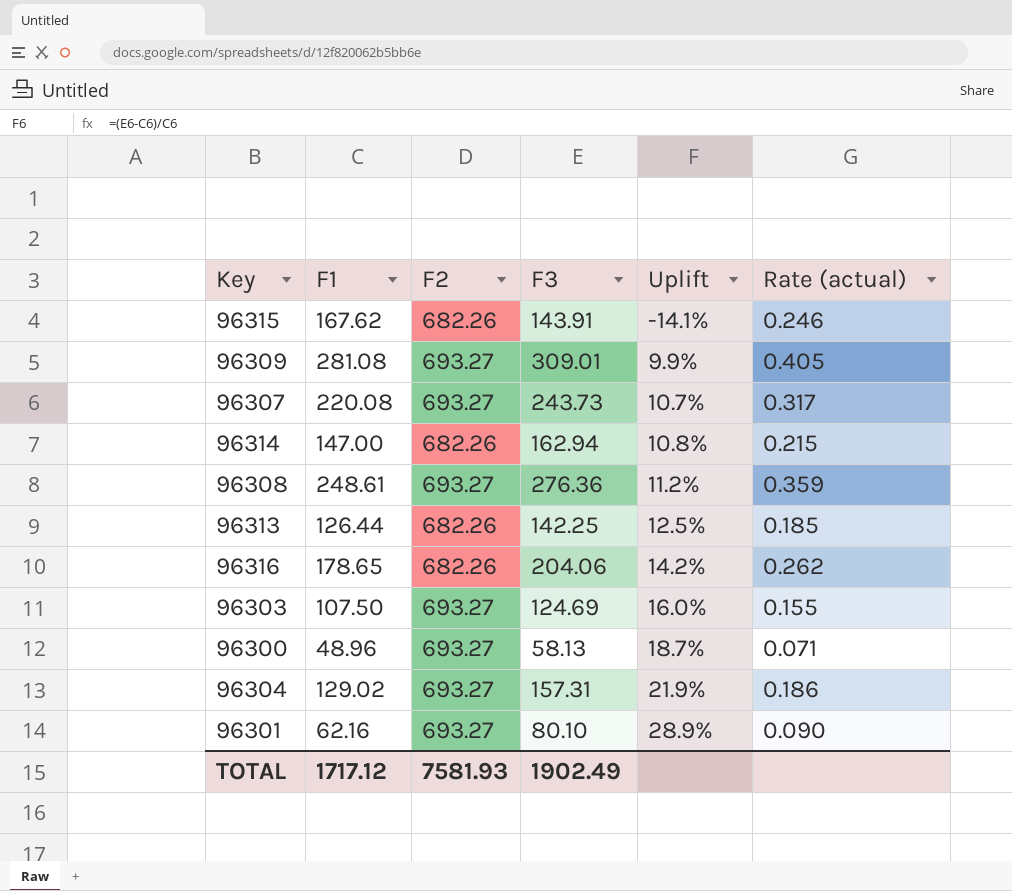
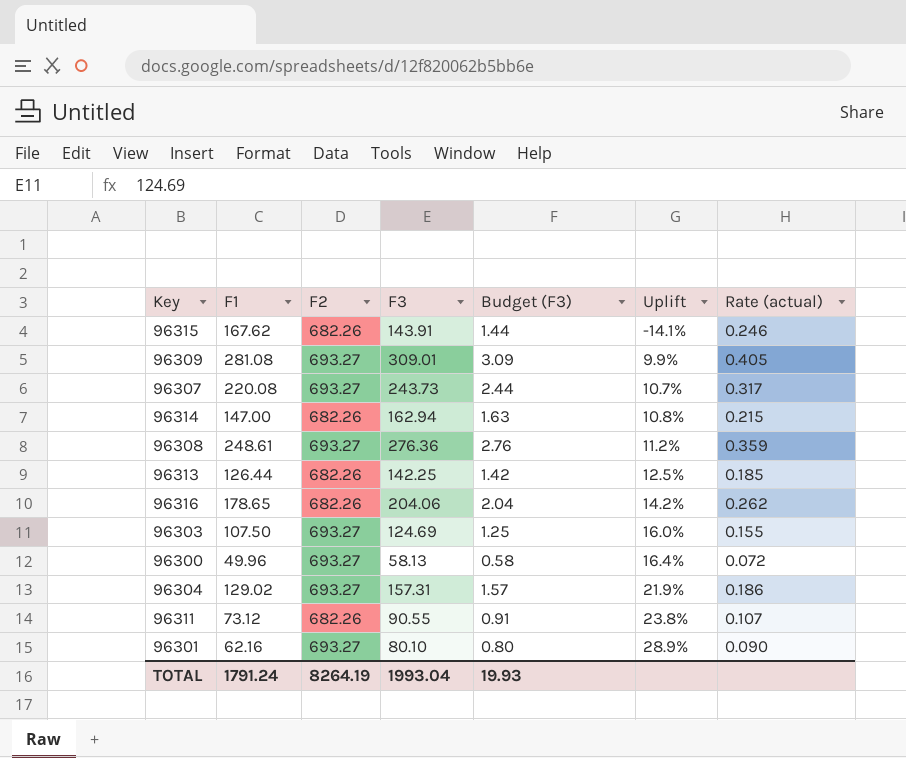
column Budget (F3) | formula: none -> [F3] * 0.01
96300 | F1: 48.96 -> 49.96
96300 | Uplift: 18.7% -> 16.4%
96300 | Rate (actual): 0.071 -> 0.072
row 96311: none -> 73.12 | 682.26 | 90.55 | 0.91 | 23.8% | 0.107
TOTAL | F1: 1717.12 -> 1791.24
TOTAL | F2: 7581.93 -> 8264.19
TOTAL | F3: 1902.49 -> 1993.04

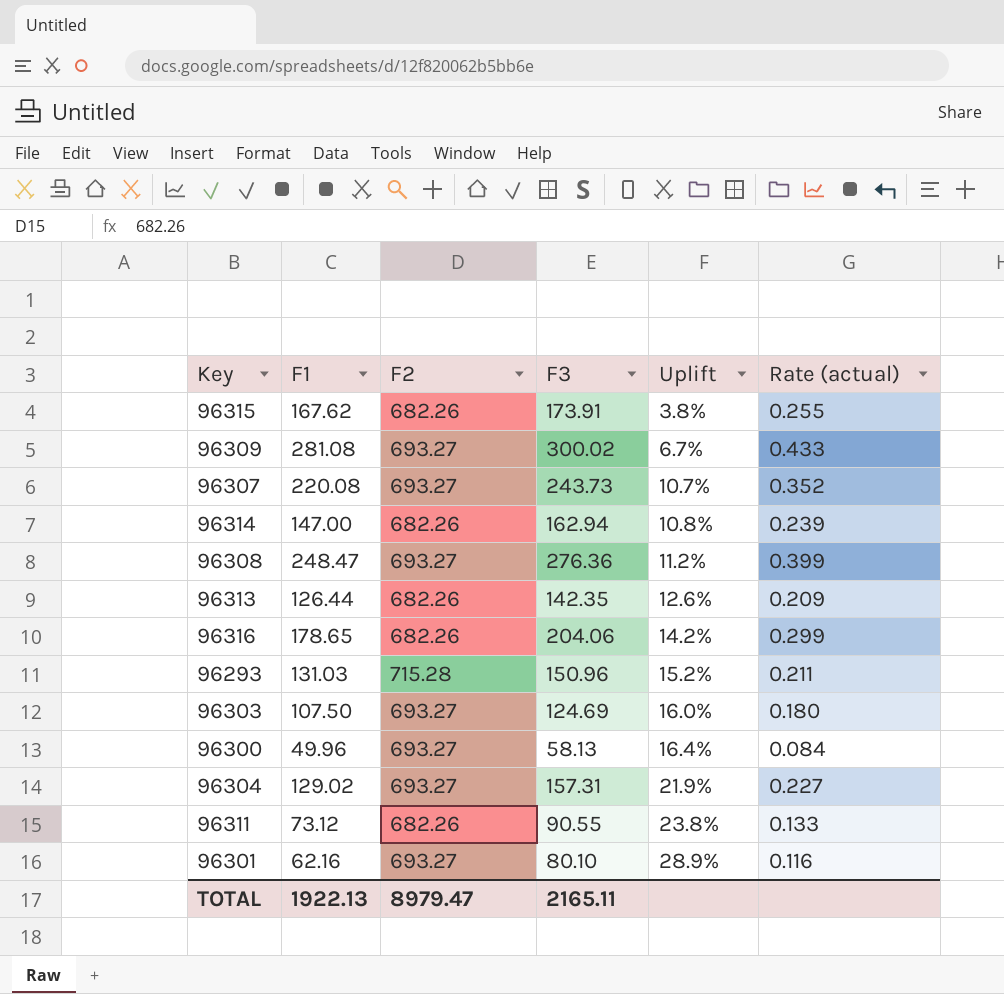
column Budget (F3) | formula: [F3] * 0.01 -> none
column Rate (actual) | formula: [F1] / [F2] -> [F3] / [F2]
96315 | F3: 143.91 -> 173.91
96315 | Uplift: -14.1% -> 3.8%
96309 | F3: 309.01 -> 300.02
96309 | Uplift: 9.9% -> 6.7%
96308 | F1: 248.61 -> 248.47
96313 | F3: 142.25 -> 142.35
96313 | Uplift: 12.5% -> 12.6%
row 96293: none -> 131.03 | 715.28 | 150.96 | 15.2% | 0.211
TOTAL | F1: 1791.24 -> 1922.13
TOTAL | F2: 8264.19 -> 8979.47
TOTAL | F3: 1993.04 -> 2165.11

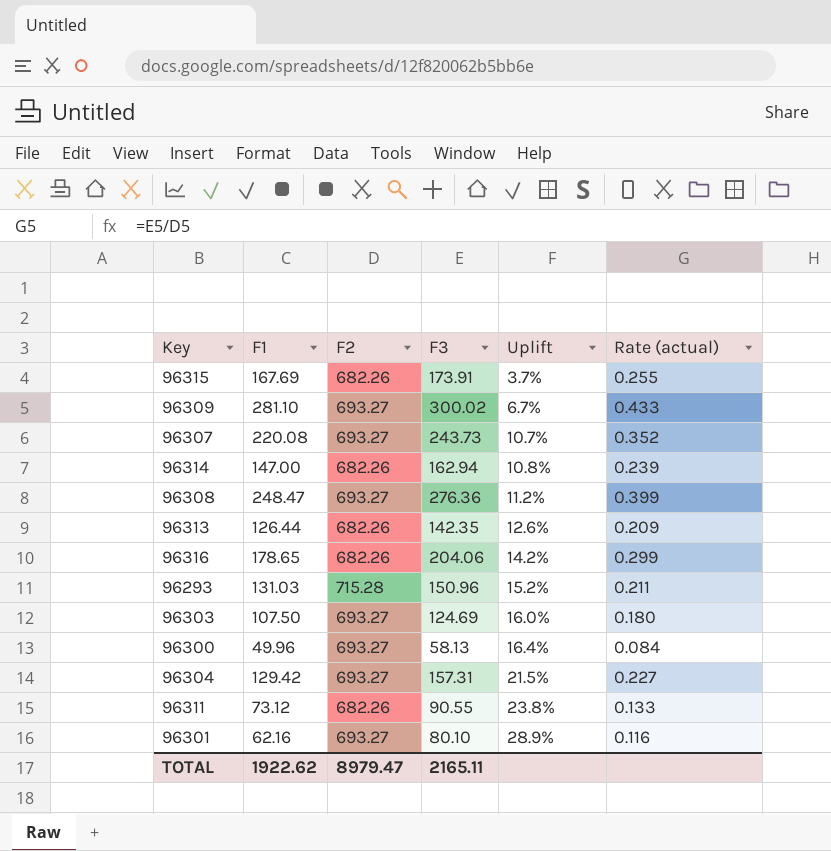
96315 | F1: 167.62 -> 167.69
96315 | Uplift: 3.8% -> 3.7%
96309 | F1: 281.08 -> 281.10
96304 | F1: 129.02 -> 129.42
96304 | Uplift: 21.9% -> 21.5%
TOTAL | F1: 1922.13 -> 1922.62

